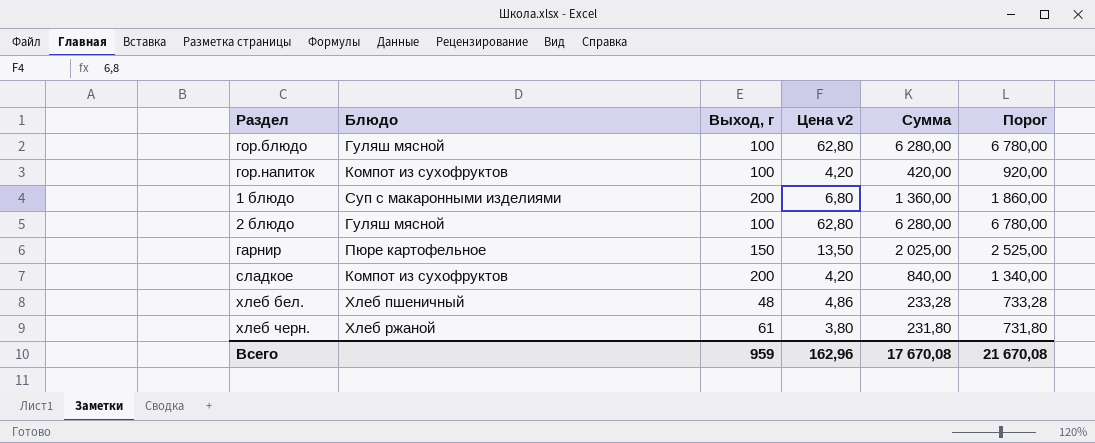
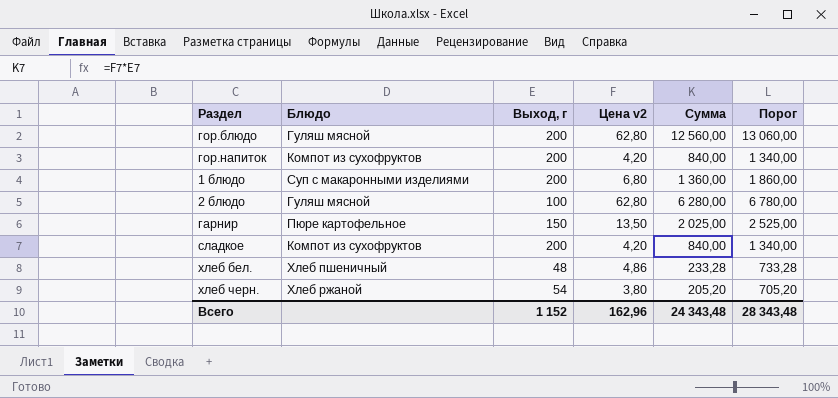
гор.блюдо | Выход, г: 100 -> 200
гор.блюдо | Сумма: 6 280,00 -> 12 560,00
гор.блюдо | Порог: 6 780,00 -> 13 060,00
гор.напиток | Выход, г: 100 -> 200
гор.напиток | Сумма: 420,00 -> 840,00
гор.напиток | Порог: 920,00 -> 1 340,00
хлеб черн. | Выход, г: 61 -> 54
хлеб черн. | Сумма: 231,80 -> 205,20
хлеб черн. | Порог: 731,80 -> 705,20
Всего | Выход, г: 959 -> 1 152
Всего | Сумма: 17 670,08 -> 24 343,48
Всего | Порог: 21 670,08 -> 28 343,48

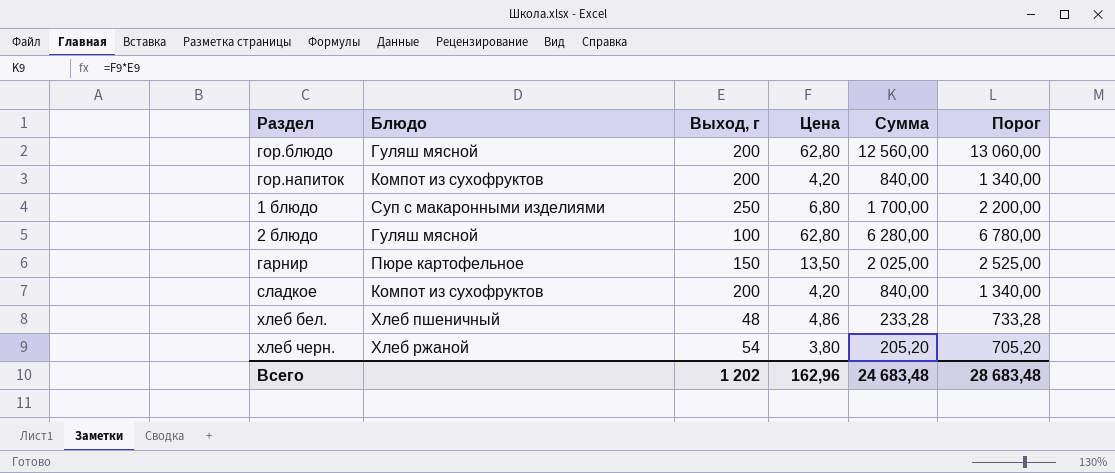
column name: Цена v2 -> Цена
1 блюдо | Выход, г: 200 -> 250
1 блюдо | Сумма: 1 360,00 -> 1 700,00
1 блюдо | Порог: 1 860,00 -> 2 200,00
Всего | Выход, г: 1 152 -> 1 202
Всего | Сумма: 24 343,48 -> 24 683,48
Всего | Порог: 28 343,48 -> 28 683,48

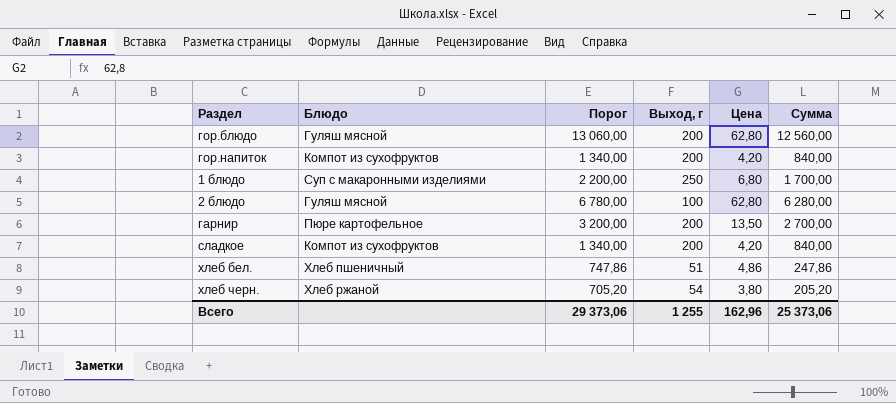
column Порог | position: 6 -> 3
гарнир | Порог: 2 525,00 -> 3 200,00
гарнир | Выход, г: 150 -> 200
гарнир | Сумма: 2 025,00 -> 2 700,00
хлеб бел. | Порог: 733,28 -> 747,86
хлеб бел. | Выход, г: 48 -> 51
хлеб бел. | Сумма: 233,28 -> 247,86
Всего | Порог: 28 683,48 -> 29 373,06
Всего | Выход, г: 1 202 -> 1 255
Всего | Сумма: 24 683,48 -> 25 373,06

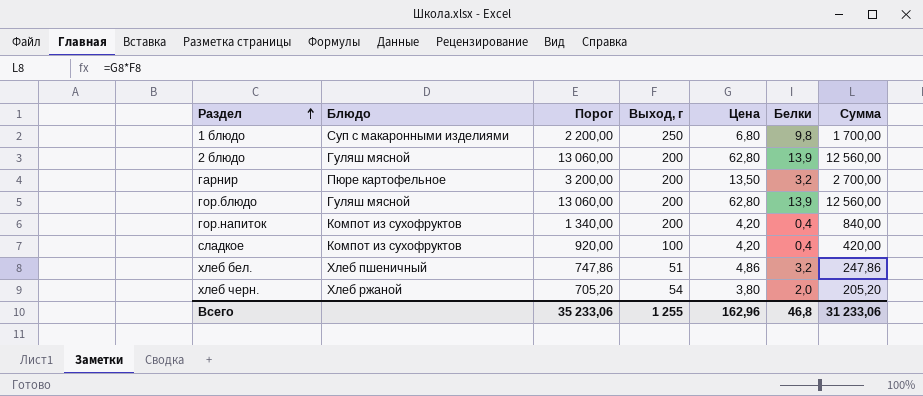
row order: none -> Раздел ascending
column Белки | position: none -> 6
2 блюдо | Порог: 6 780,00 -> 13 060,00
2 блюдо | Выход, г: 100 -> 200
2 блюдо | Сумма: 6 280,00 -> 12 560,00
сладкое | Порог: 1 340,00 -> 920,00
сладкое | Выход, г: 200 -> 100
сладкое | Сумма: 840,00 -> 420,00
Всего | Порог: 29 373,06 -> 35 233,06
Всего | Сумма: 25 373,06 -> 31 233,06

